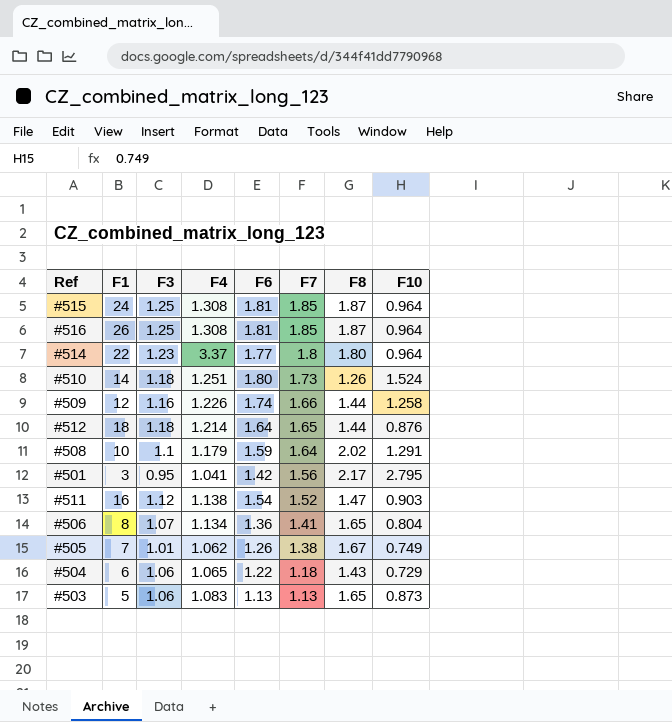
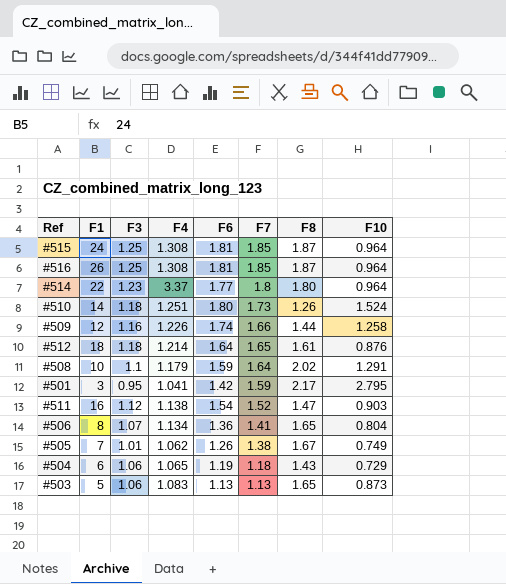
#512 | F8: 1.44 -> 1.61
#501 | F7: 1.56 -> 1.59
#504 | F6: 1.22 -> 1.19

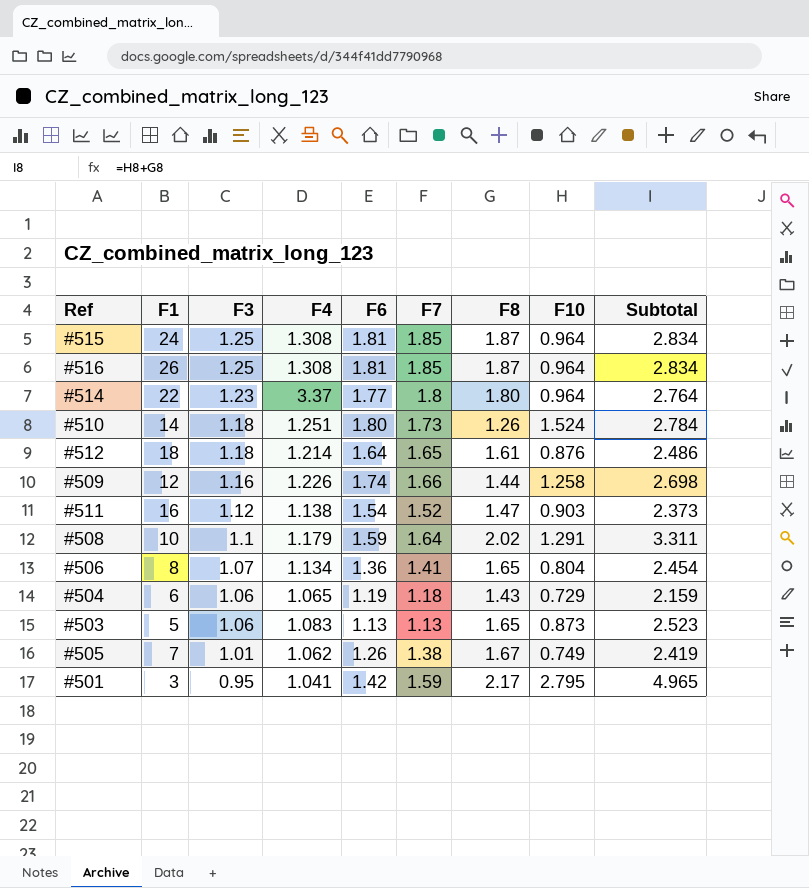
row order: F7 descending -> F3 descending
column Subtotal | formula: none -> [F8] + [F10]

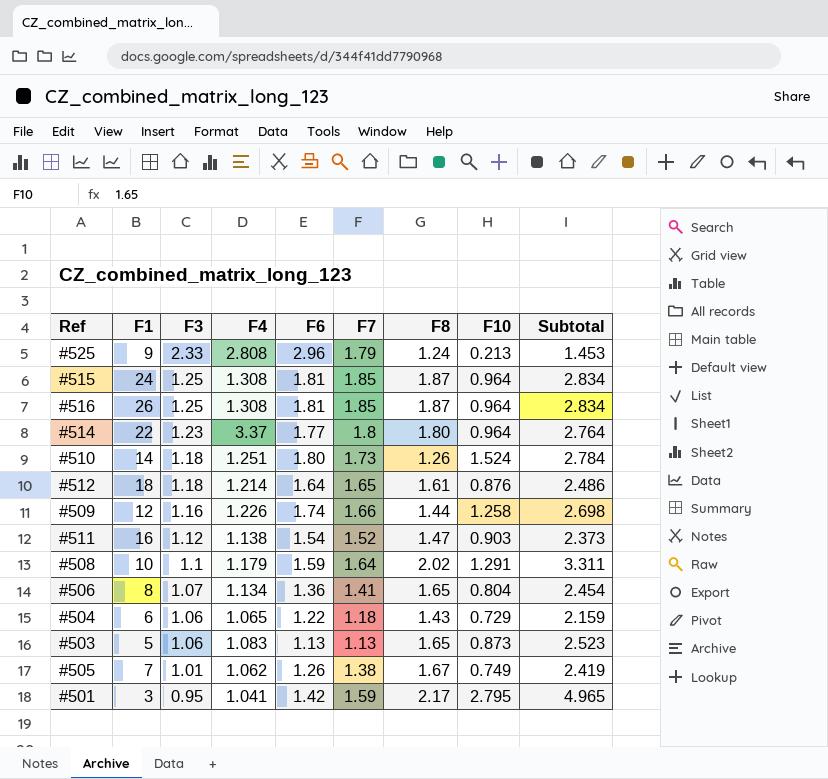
row #525: none -> 9 | 2.33 | 2.808 | 2.96 | 1.79 | 1.24 | 0.213 | 1.453
#504 | F6: 1.19 -> 1.22

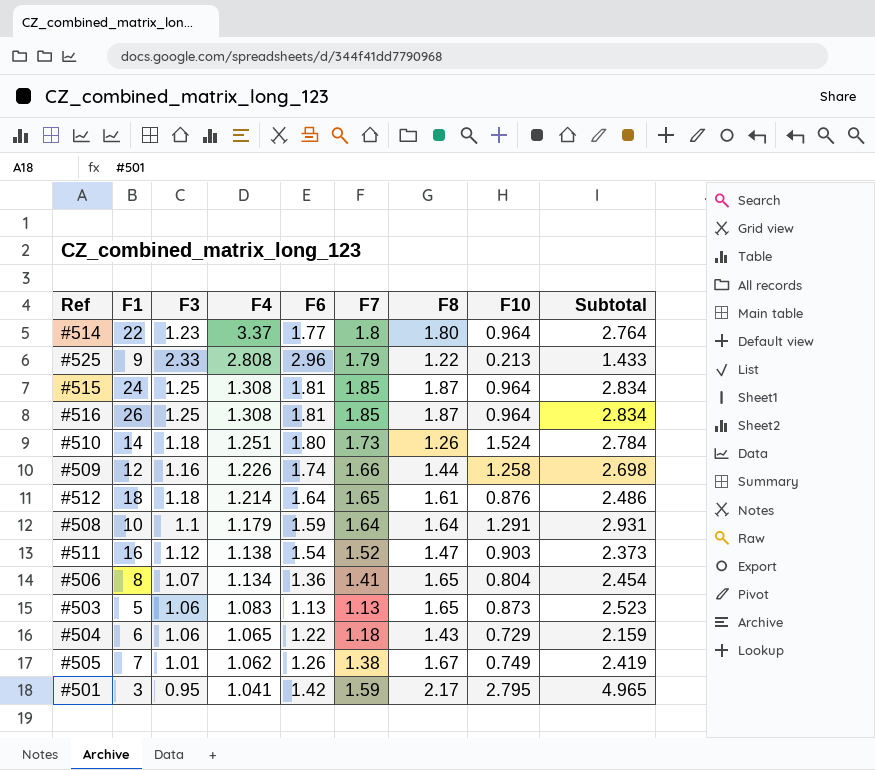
row order: F3 descending -> F4 descending
#525 | F8: 1.24 -> 1.22
#525 | Subtotal: 1.453 -> 1.433
#508 | F8: 2.02 -> 1.64
#508 | Subtotal: 3.311 -> 2.931

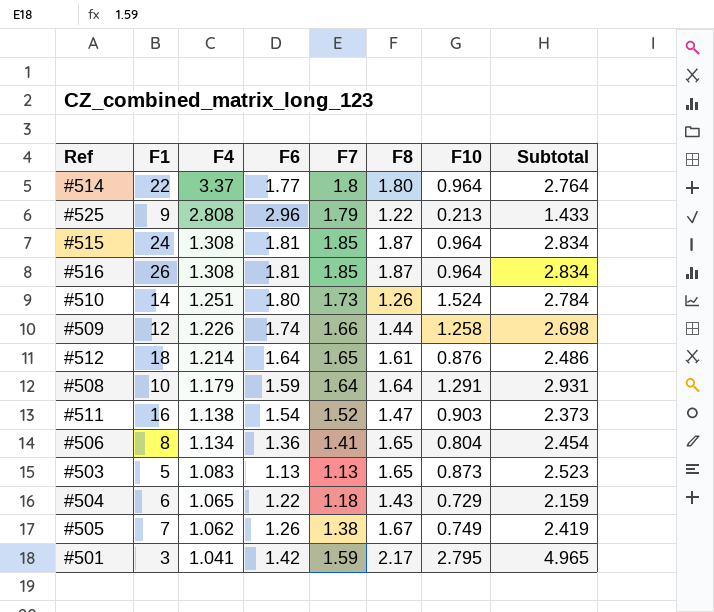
column F3 | position: 3 -> none

